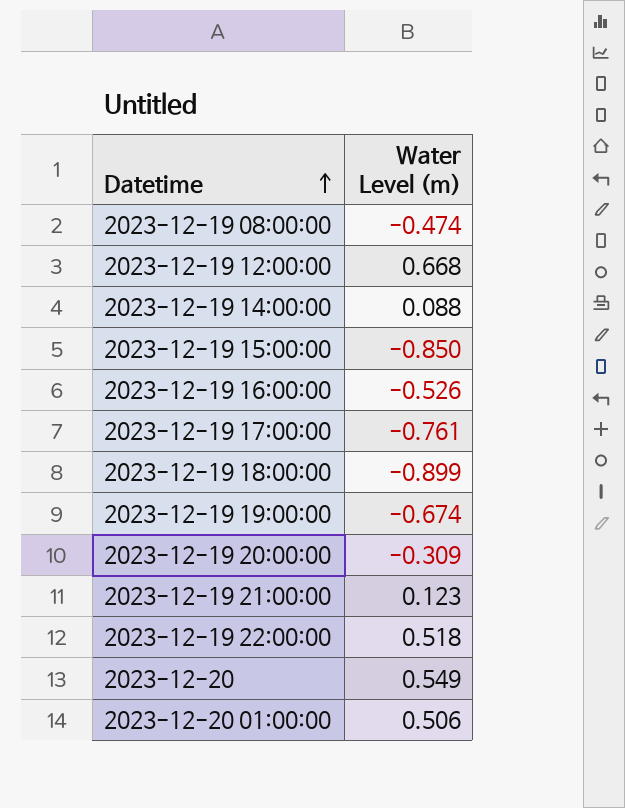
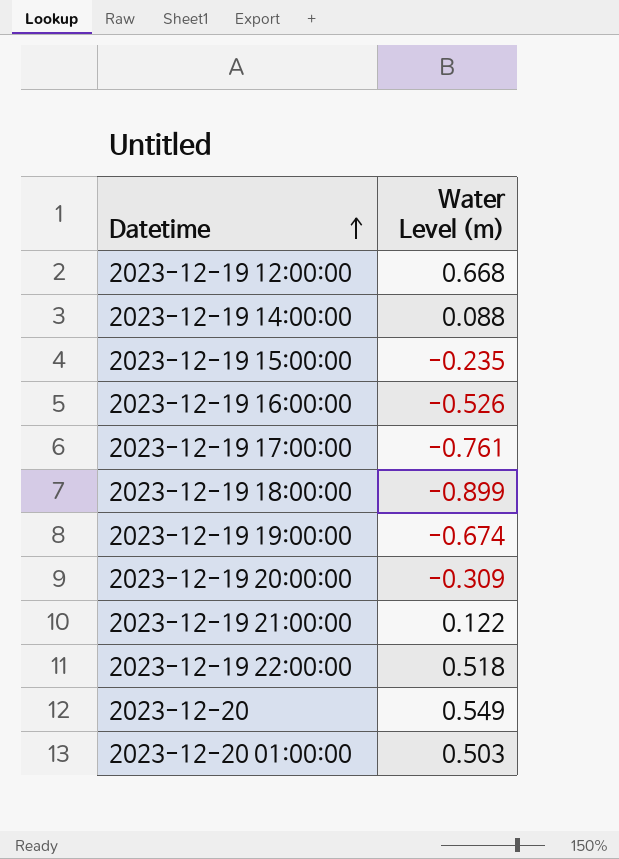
row 2023-12-19 08:00:00: -0.474 -> none
2023-12-19 15:00:00 | Water Level (m): -0.850 -> -0.235
2023-12-19 21:00:00 | Water Level (m): 0.123 -> 0.122
2023-12-20 01:00:00 | Water Level (m): 0.506 -> 0.503

